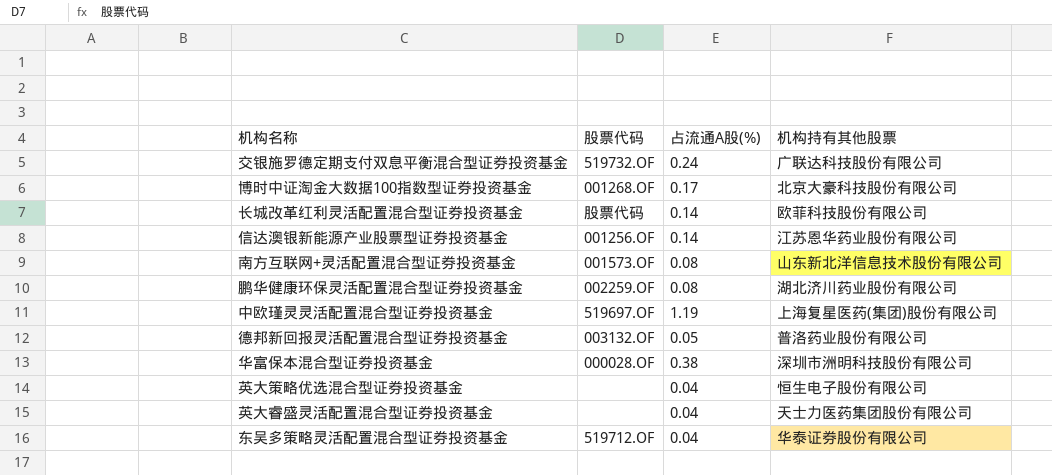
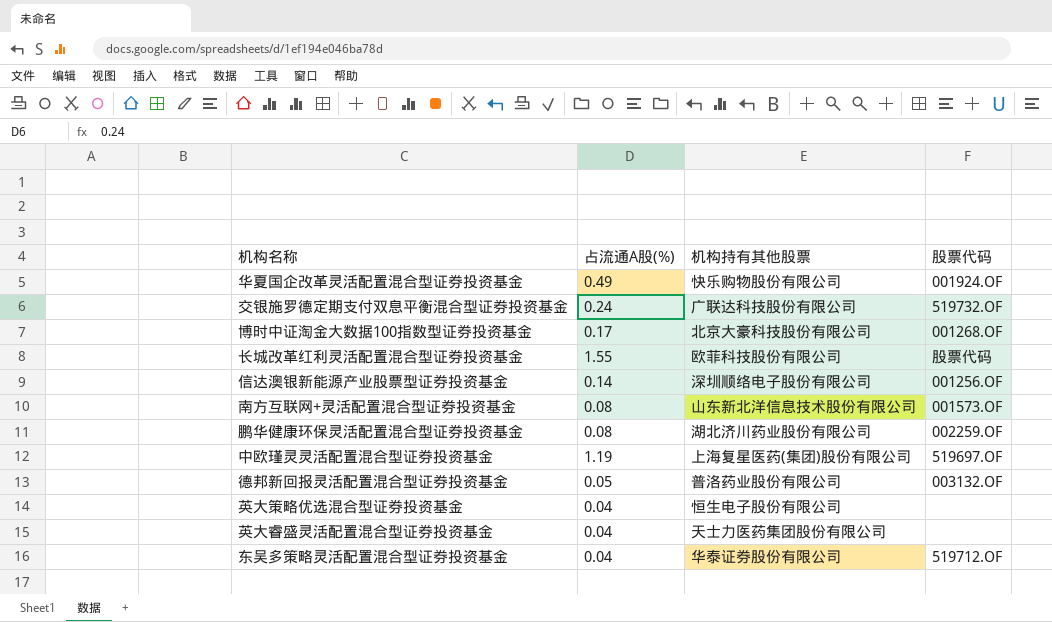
column 股票代码 | position: 2 -> 4
row 华富保本混合型证券投资基金: 000028.OF | 0.38 | 深圳市洲明科技股份有限公司 -> none
row 华夏国企改革灵活配置混合型证券投资基金: none -> 0.49 | 快乐购物股份有限公司 | 001924.OF
长城改革红利灵活配置混合型证券投资基金 | 占流通A股(%): 0.14 -> 1.55
信达澳银新能源产业股票型证券投资基金 | 机构持有其他股票: 江苏恩华药业股份有限公司 -> 深圳顺络电子股份有限公司

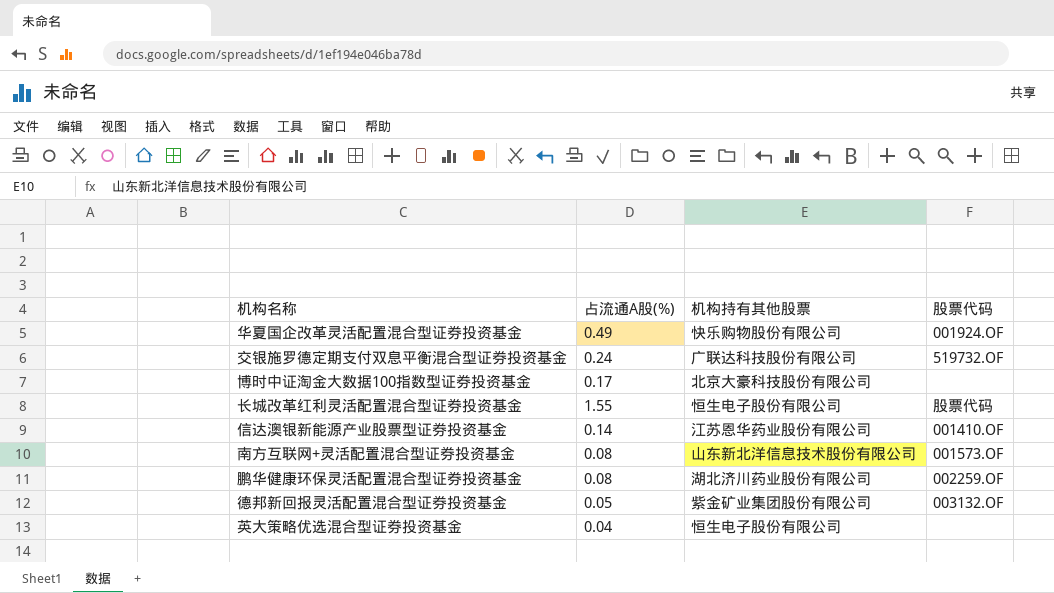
row 中欧瑾灵灵活配置混合型证券投资基金: 1.19 | 上海复星医药(集团)股份有限公司 | 519697.OF -> none
row 英大睿盛灵活配置混合型证券投资基金: 0.04 | 天士力医药集团股份有限公司 | none -> none
row 东吴多策略灵活配置混合型证券投资基金: 0.04 | 华泰证券股份有限公司 | 519712.OF -> none
博时中证淘金大数据100指数型证券投资基金 | 股票代码: 001268.OF -> none
长城改革红利灵活配置混合型证券投资基金 | 机构持有其他股票: 欧菲科技股份有限公司 -> 恒生电子股份有限公司
信达澳银新能源产业股票型证券投资基金 | 机构持有其他股票: 深圳顺络电子股份有限公司 -> 江苏恩华药业股份有限公司
信达澳银新能源产业股票型证券投资基金 | 股票代码: 001256.OF -> 001410.OF
德邦新回报灵活配置混合型证券投资基金 | 机构持有其他股票: 普洛药业股份有限公司 -> 紫金矿业集团股份有限公司

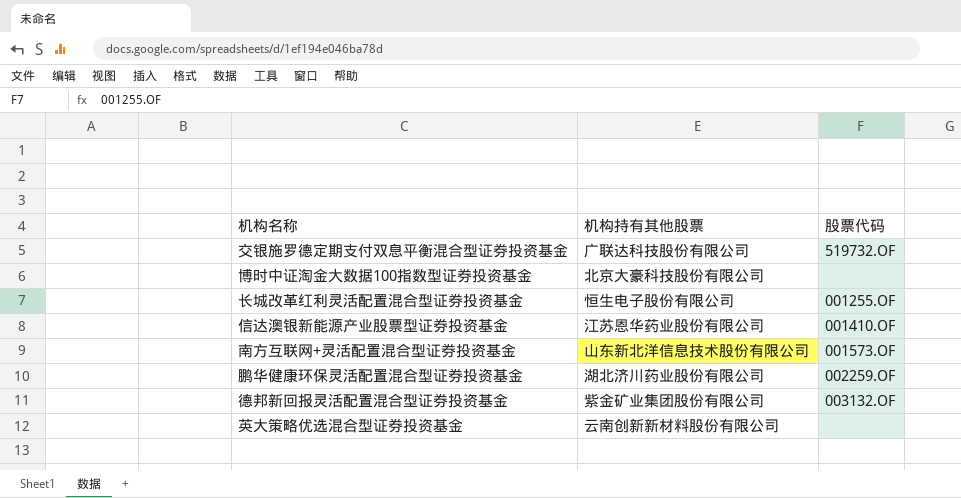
column 占流通A股(%) | position: 2 -> none
row 华夏国企改革灵活配置混合型证券投资基金: 0.49 | 快乐购物股份有限公司 | 001924.OF -> none
长城改革红利灵活配置混合型证券投资基金 | 股票代码: 股票代码 -> 001255.OF
英大策略优选混合型证券投资基金 | 机构持有其他股票: 恒生电子股份有限公司 -> 云南创新新材料股份有限公司

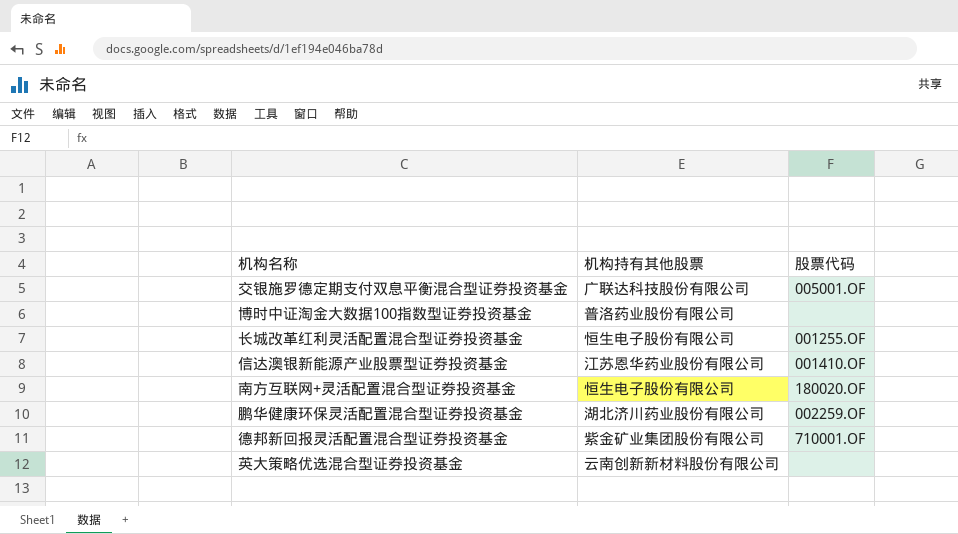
交银施罗德定期支付双息平衡混合型证券投资基金 | 股票代码: 519732.OF -> 005001.OF
博时中证淘金大数据100指数型证券投资基金 | 机构持有其他股票: 北京大豪科技股份有限公司 -> 普洛药业股份有限公司
南方互联网+灵活配置混合型证券投资基金 | 机构持有其他股票: 山东新北洋信息技术股份有限公司 -> 恒生电子股份有限公司
南方互联网+灵活配置混合型证券投资基金 | 股票代码: 001573.OF -> 180020.OF
德邦新回报灵活配置混合型证券投资基金 | 股票代码: 003132.OF -> 710001.OF

